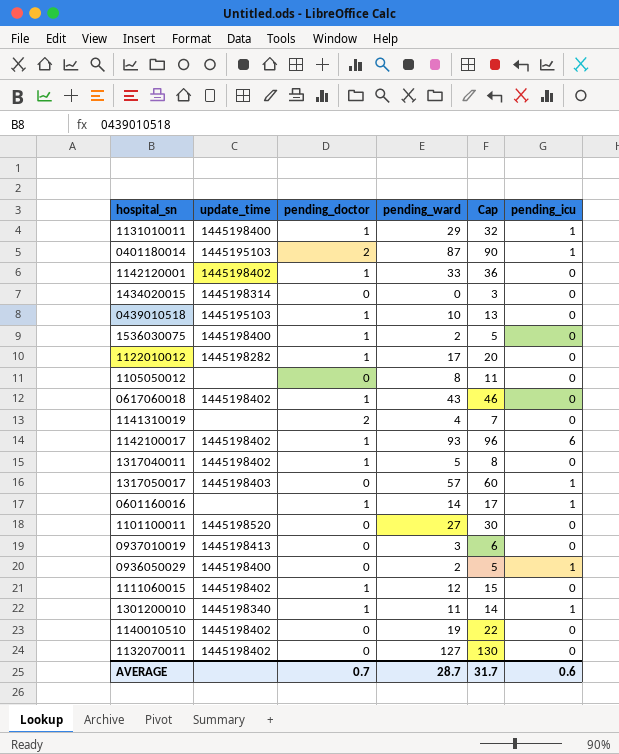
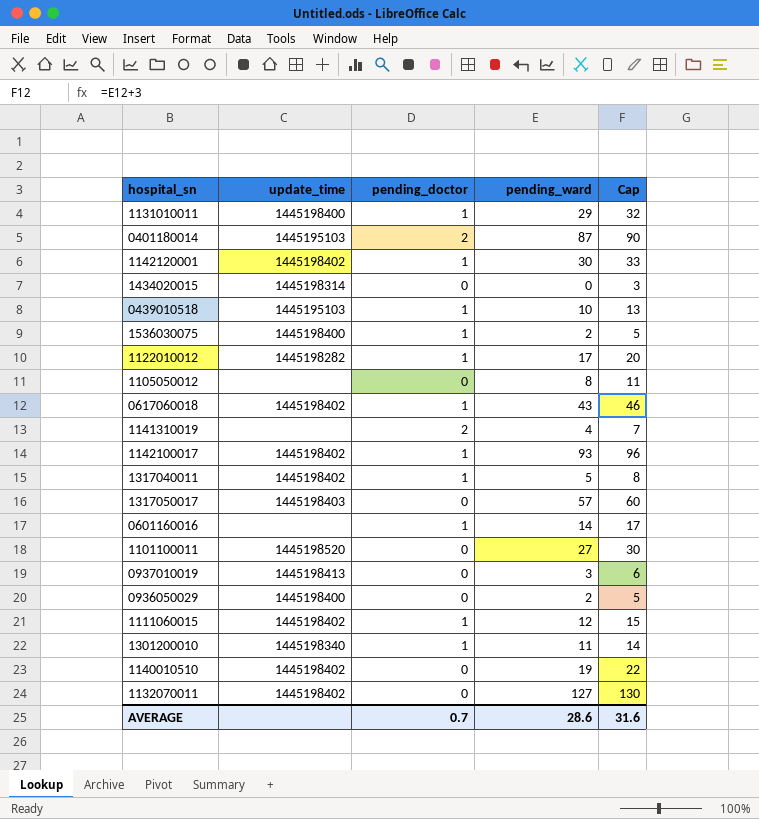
column pending_icu | position: 6 -> none
1142120001 | pending_ward: 33 -> 30
1142120001 | Cap: 36 -> 33
AVERAGE | pending_ward: 28.7 -> 28.6
AVERAGE | Cap: 31.7 -> 31.6

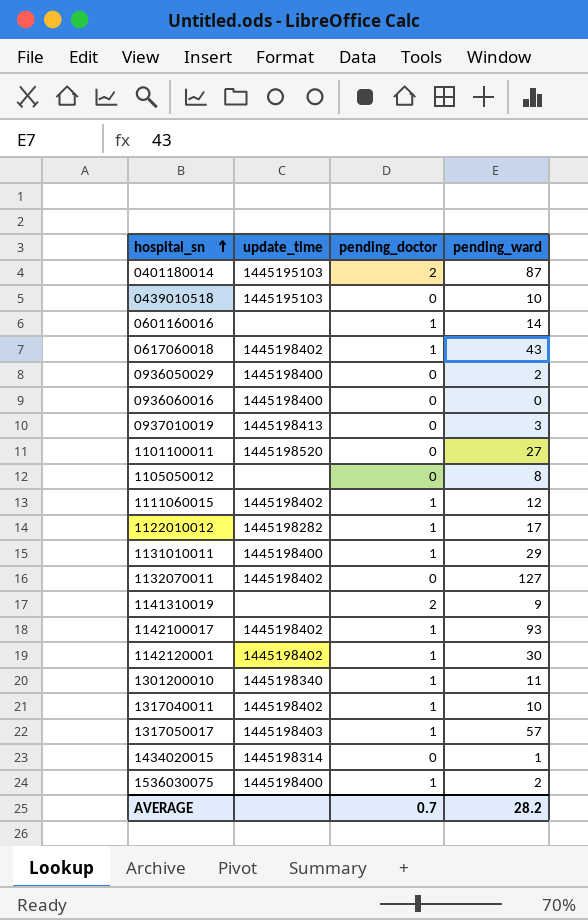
row order: none -> hospital_sn ascending
column Cap | formula: [pending_ward] + 3 -> none
row 1140010510: 1445198402 | 0 | 19 | 22 -> none
0439010518 | pending_doctor: 1 -> 0
row 0936060016: none -> 1445198400 | 0 | 0
1141310019 | pending_ward: 4 -> 9
1317040011 | pending_ward: 5 -> 10
1317050017 | pending_doctor: 0 -> 1
1434020015 | pending_ward: 0 -> 1
AVERAGE | pending_ward: 28.6 -> 28.2

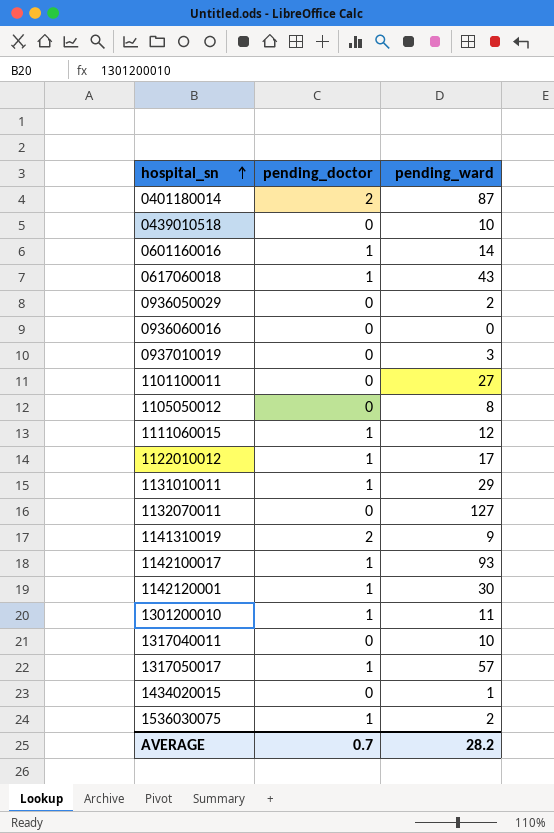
column update_time | position: 2 -> none
1317040011 | pending_doctor: 1 -> 0

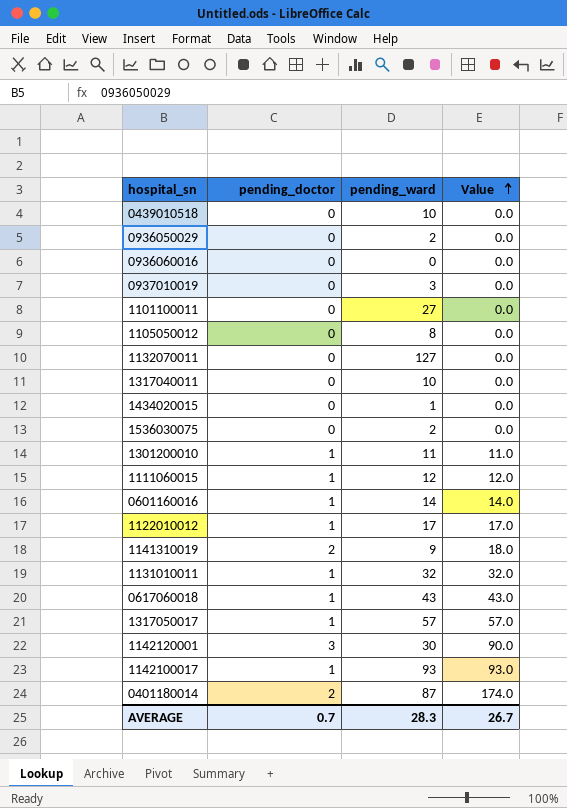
row order: hospital_sn ascending -> Value ascending
column Value | formula: none -> [pending_doctor] * [pending_ward]
1536030075 | pending_doctor: 1 -> 0
1131010011 | pending_ward: 29 -> 32
1142120001 | pending_doctor: 1 -> 3
AVERAGE | pending_ward: 28.2 -> 28.3

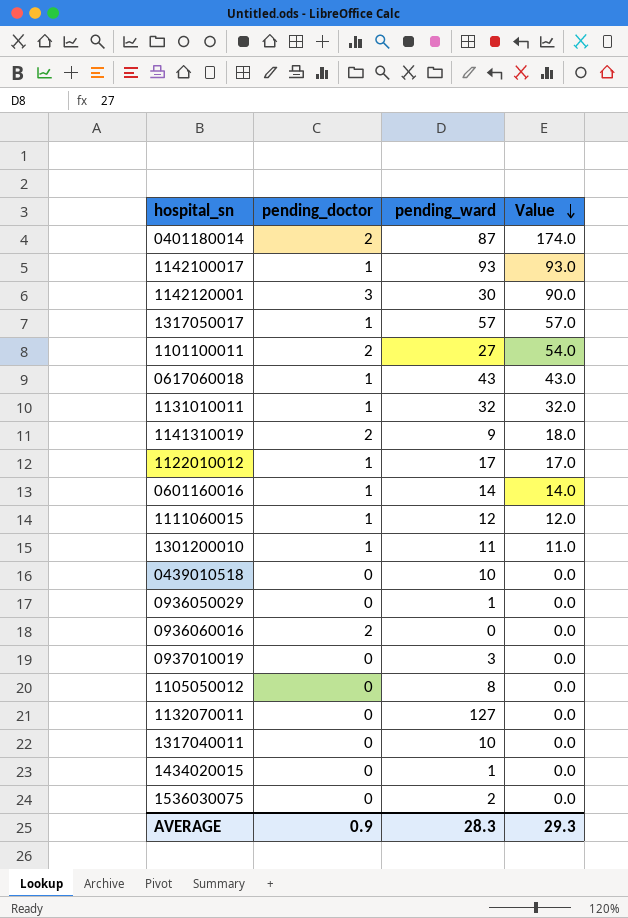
row order: Value ascending -> Value descending
1101100011 | pending_doctor: 0 -> 2
1101100011 | Value: 0.0 -> 54.0
0936050029 | pending_ward: 2 -> 1
0936060016 | pending_doctor: 0 -> 2
AVERAGE | pending_doctor: 0.7 -> 0.9
AVERAGE | Value: 26.7 -> 29.3

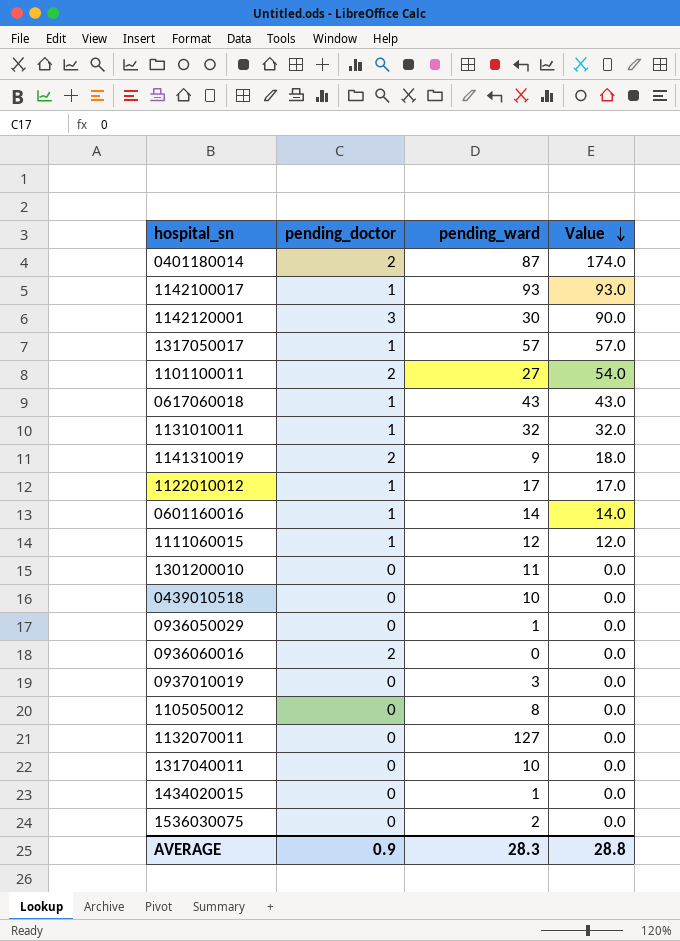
1301200010 | pending_doctor: 1 -> 0
1301200010 | Value: 11.0 -> 0.0
AVERAGE | Value: 29.3 -> 28.8

